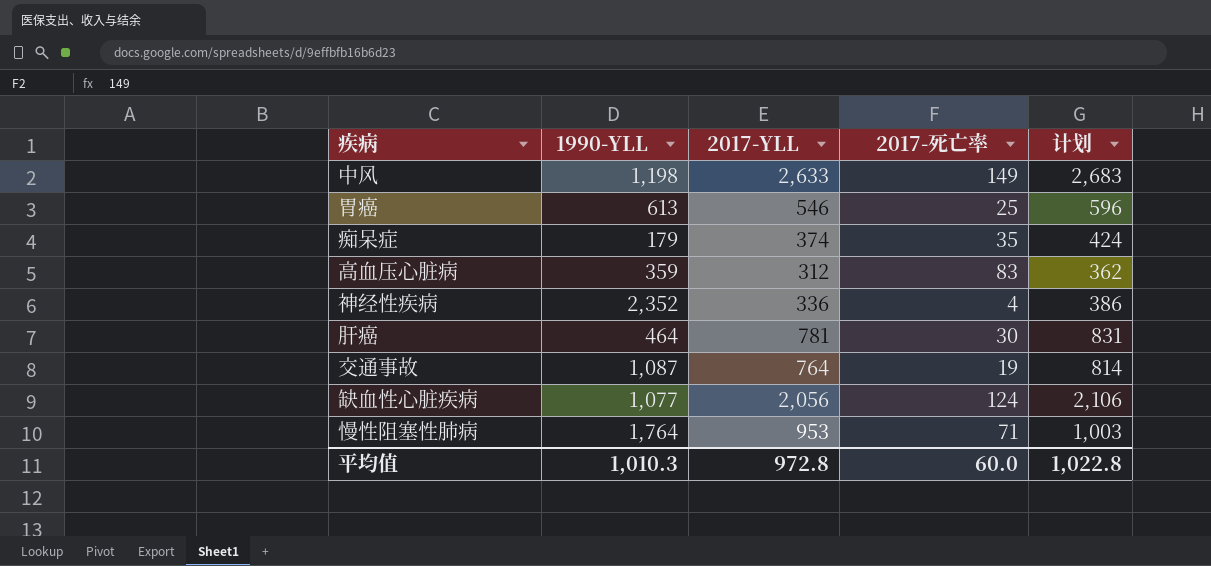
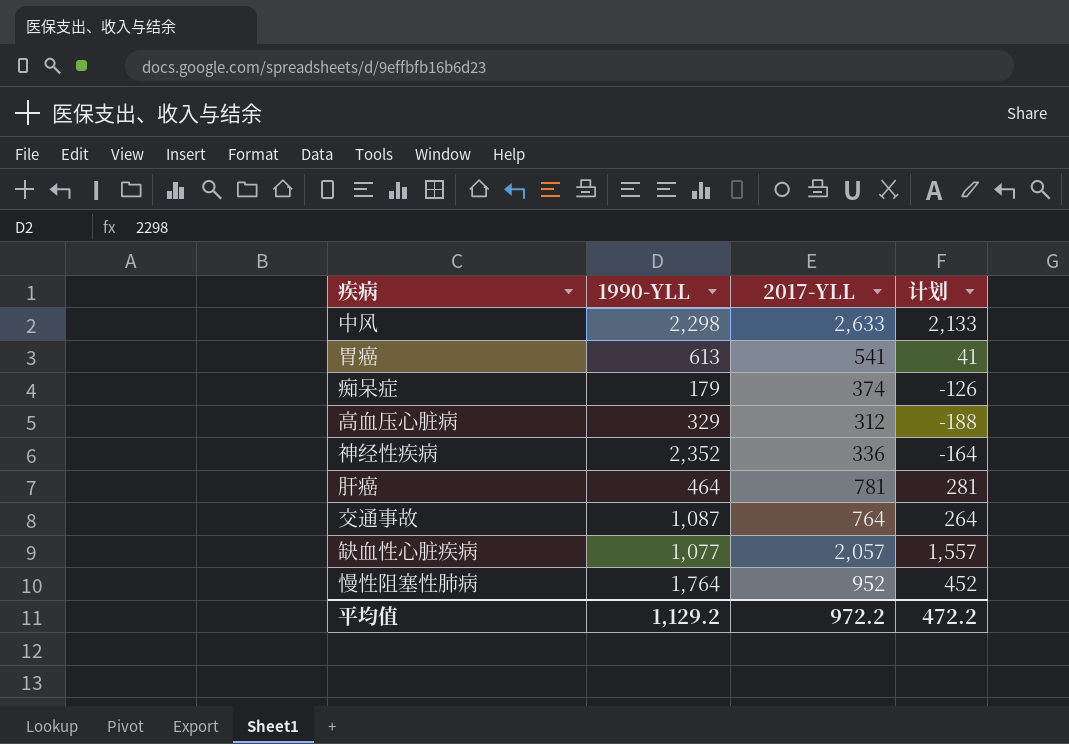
column 2017-死亡率 | position: 4 -> none
column 计划 | formula: [2017-YLL] + 50 -> [2017-YLL] - 500
中风 | 1990-YLL: 1,198 -> 2,298
胃癌 | 2017-YLL: 546 -> 541
高血压心脏病 | 1990-YLL: 359 -> 329
缺血性心脏疾病 | 2017-YLL: 2,056 -> 2,057
慢性阻塞性肺病 | 2017-YLL: 953 -> 952
平均值 | 1990-YLL: 1,010.3 -> 1,129.2
平均值 | 2017-YLL: 972.8 -> 972.2
平均值 | 计划: 1,022.8 -> 472.2

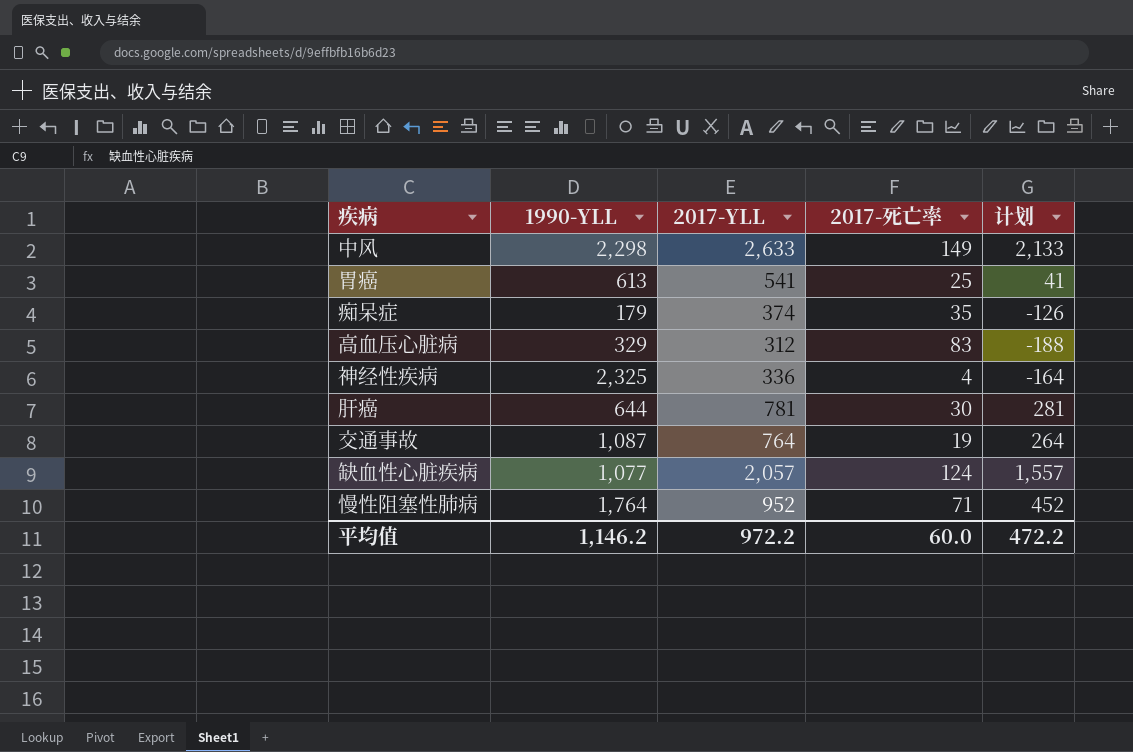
column 2017-死亡率 | position: none -> 4
神经性疾病 | 1990-YLL: 2,352 -> 2,325
肝癌 | 1990-YLL: 464 -> 644
平均值 | 1990-YLL: 1,129.2 -> 1,146.2

